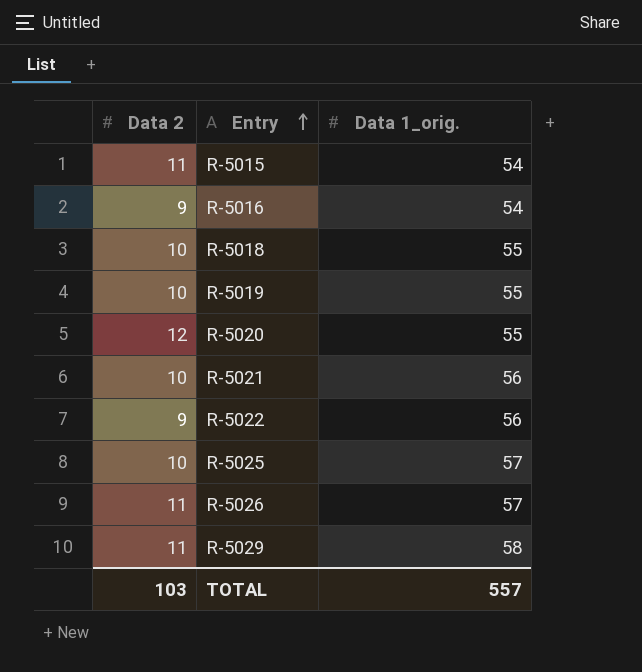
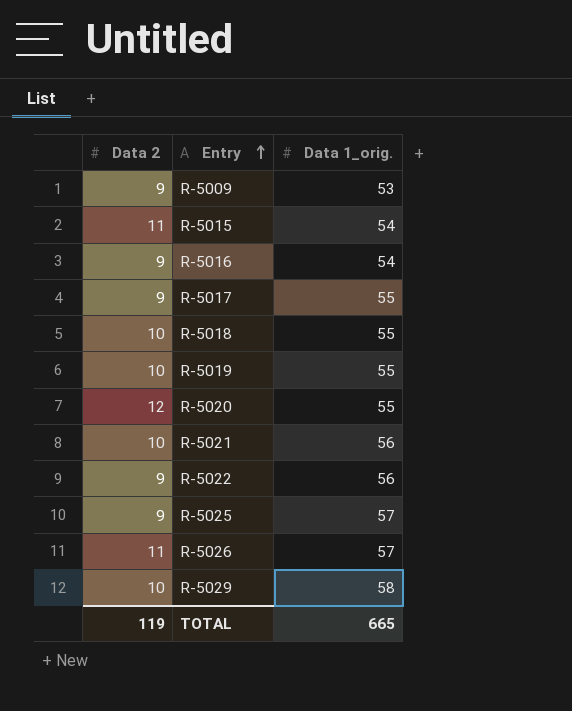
row R-5009: none -> 9 | 53
row R-5017: none -> 9 | 55
R-5025 | Data 2: 10 -> 9
R-5029 | Data 2: 11 -> 10
TOTAL | Data 2: 103 -> 119
TOTAL | Data 1_orig.: 557 -> 665

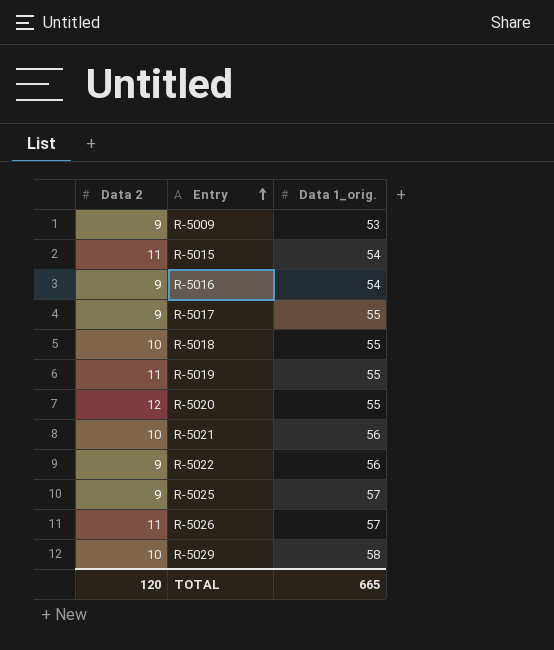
R-5019 | Data 2: 10 -> 11
TOTAL | Data 2: 119 -> 120

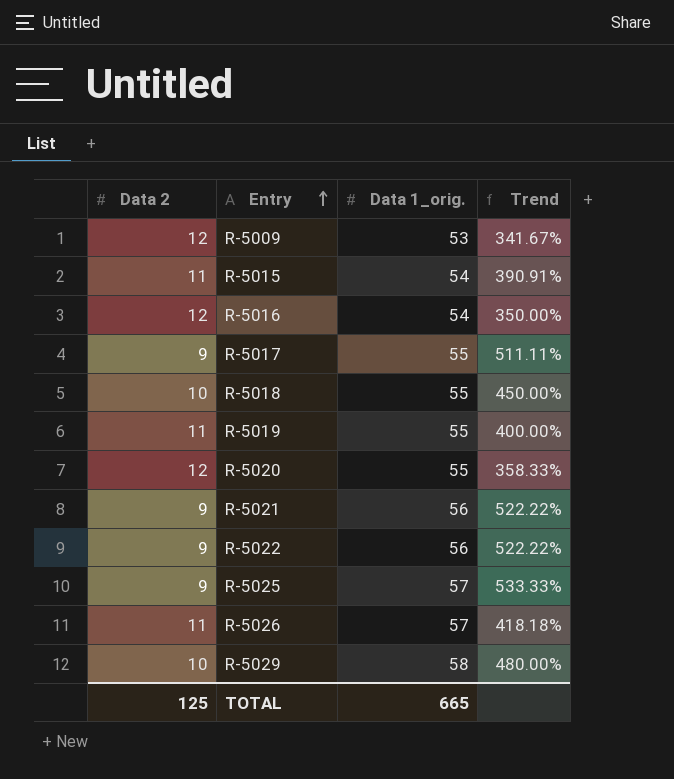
column Trend | formula: none -> ([Data 1_orig.] - [Data 2]) / [Data 2]
R-5009 | Data 2: 9 -> 12
R-5016 | Data 2: 9 -> 12
R-5021 | Data 2: 10 -> 9
TOTAL | Data 2: 120 -> 125

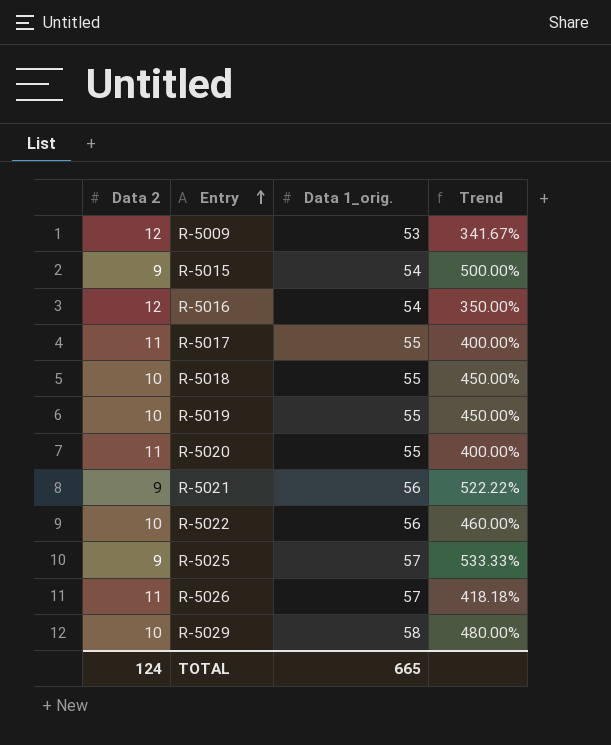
R-5015 | Data 2: 11 -> 9
R-5015 | Trend: 390.91% -> 500.00%
R-5017 | Data 2: 9 -> 11
R-5017 | Trend: 511.11% -> 400.00%
R-5019 | Data 2: 11 -> 10
R-5019 | Trend: 400.00% -> 450.00%
R-5020 | Data 2: 12 -> 11
R-5020 | Trend: 358.33% -> 400.00%
R-5022 | Data 2: 9 -> 10
R-5022 | Trend: 522.22% -> 460.00%
TOTAL | Data 2: 125 -> 124

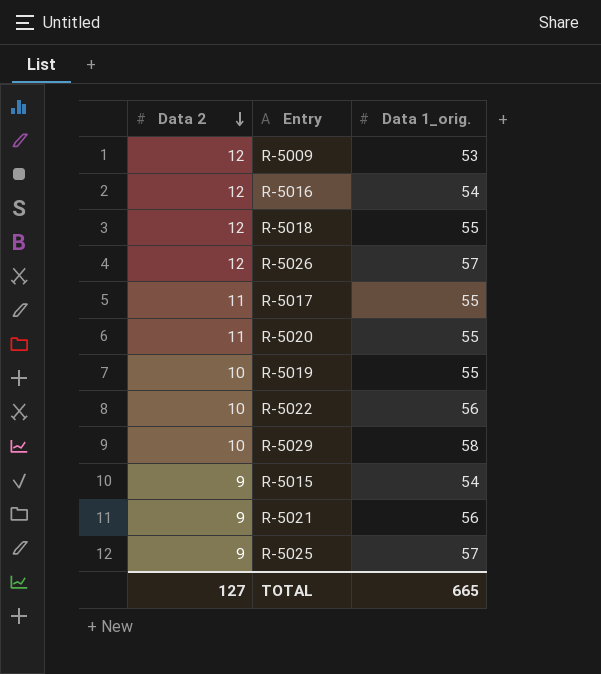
row order: Entry ascending -> Data 2 descending
column Trend | formula: ([Data 1_orig.] - [Data 2]) / [Data 2] -> none
R-5018 | Data 2: 10 -> 12
R-5026 | Data 2: 11 -> 12
TOTAL | Data 2: 124 -> 127

